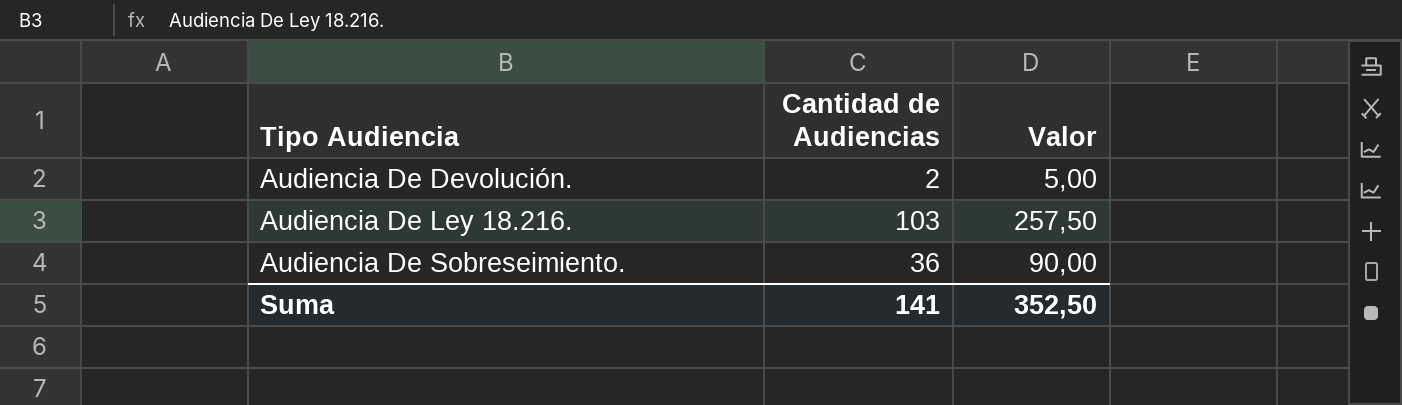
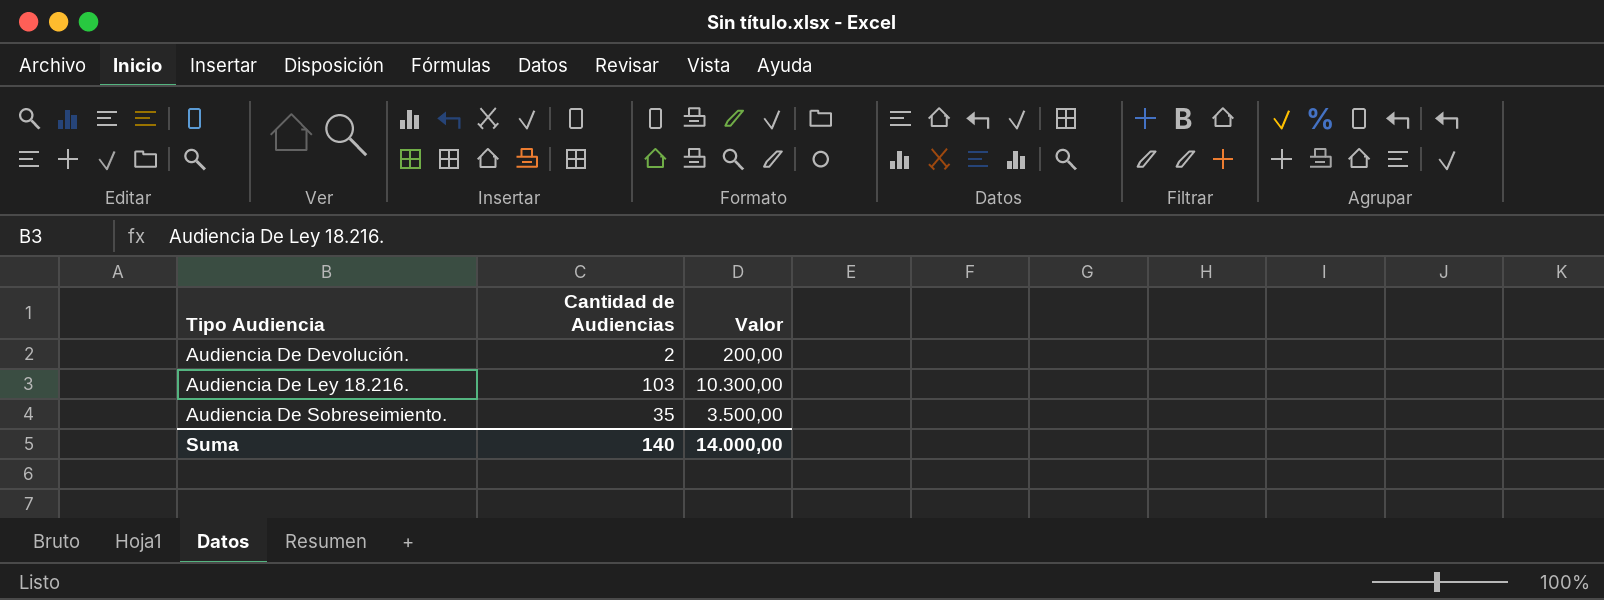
column Valor | formula: [Cantidad de Audiencias] * 2,5 -> [Cantidad de Audiencias] * 100
Audiencia De Sobreseimiento. | Cantidad de Audiencias: 36 -> 35
Suma | Cantidad de Audiencias: 141 -> 140
Suma | Valor: 352,50 -> 14.000,00

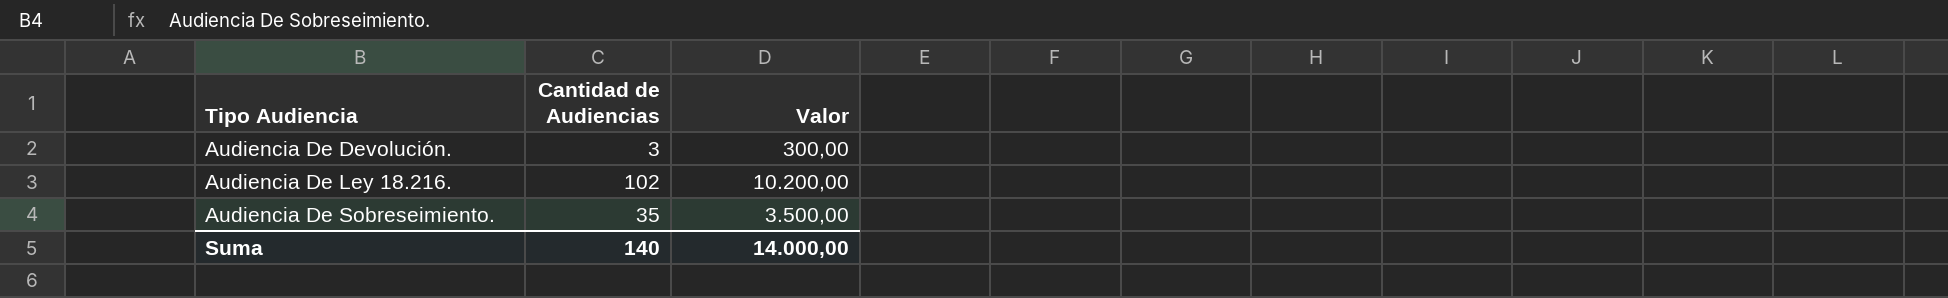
Audiencia De Devolución. | Cantidad de Audiencias: 2 -> 3
Audiencia De Devolución. | Valor: 200,00 -> 300,00
Audiencia De Ley 18.216. | Cantidad de Audiencias: 103 -> 102
Audiencia De Ley 18.216. | Valor: 10.300,00 -> 10.200,00

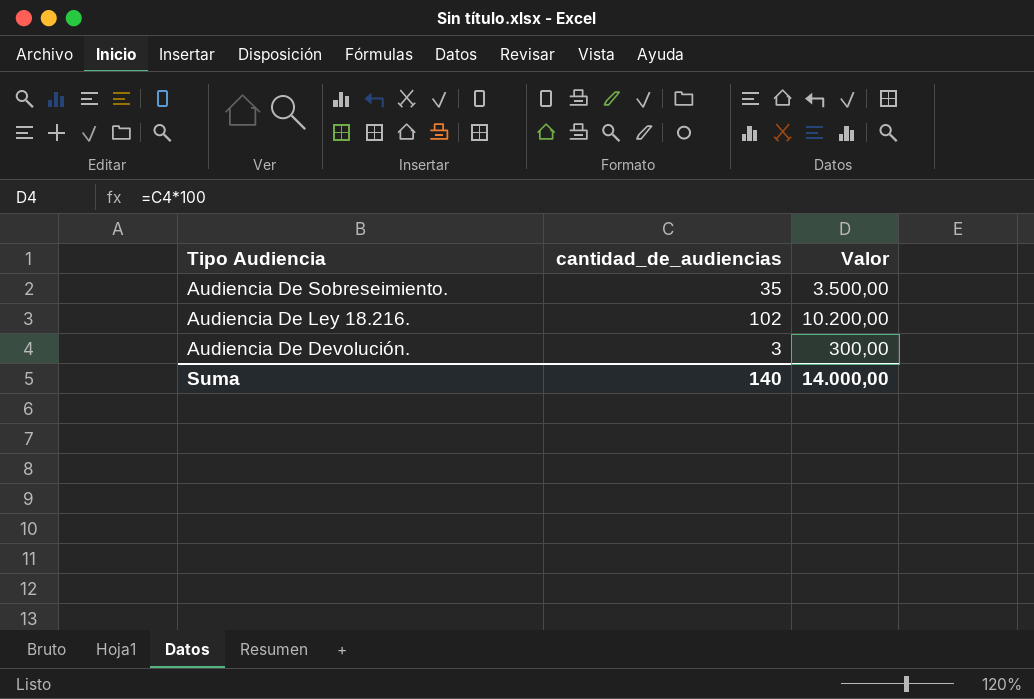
row order: Tipo Audiencia ascending -> Tipo Audiencia descending
column name: Cantidad de Audiencias -> cantidad_de_audiencias

